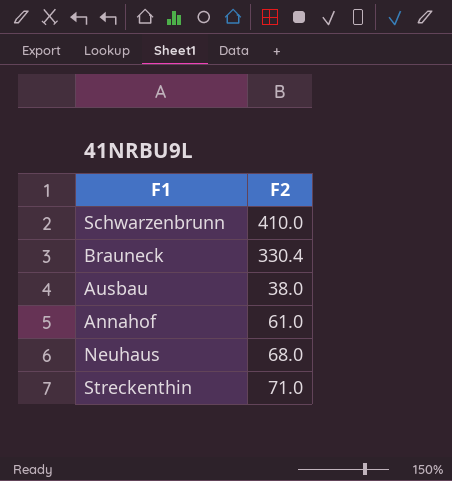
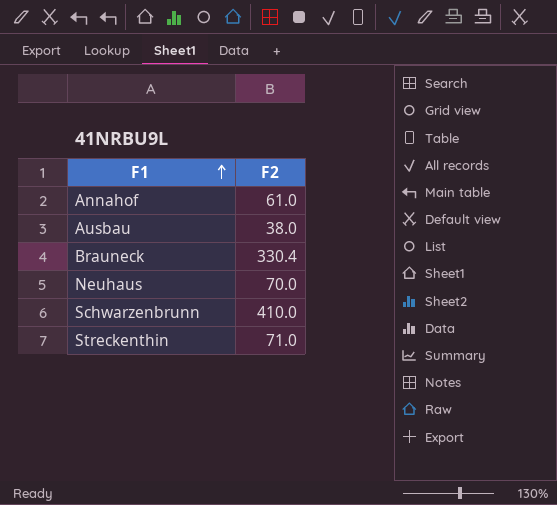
row order: none -> F1 ascending
Neuhaus | F2: 68.0 -> 70.0

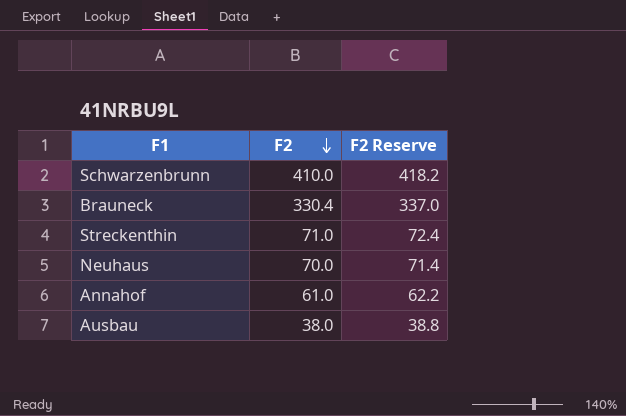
row order: F1 ascending -> F2 descending
column F2 Reserve | formula: none -> [F2] * 1.02

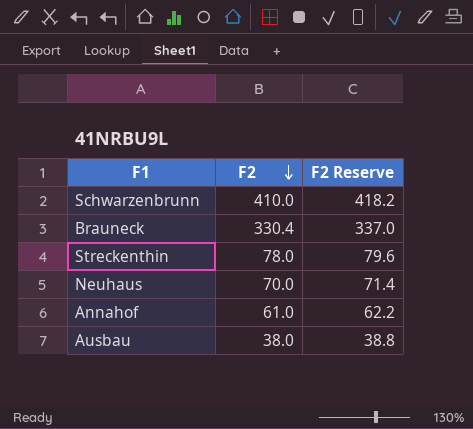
Streckenthin | F2: 71.0 -> 78.0
Streckenthin | F2 Reserve: 72.4 -> 79.6

